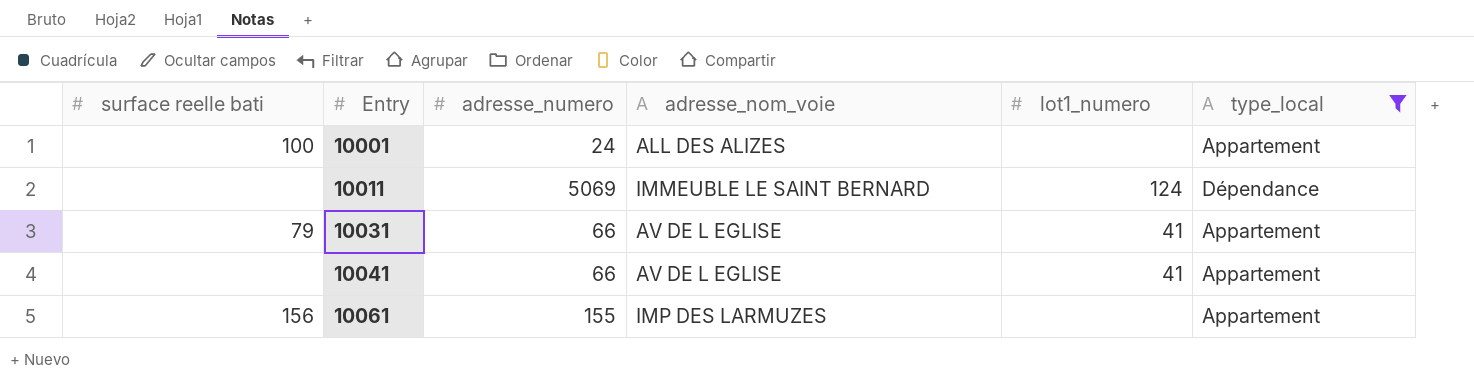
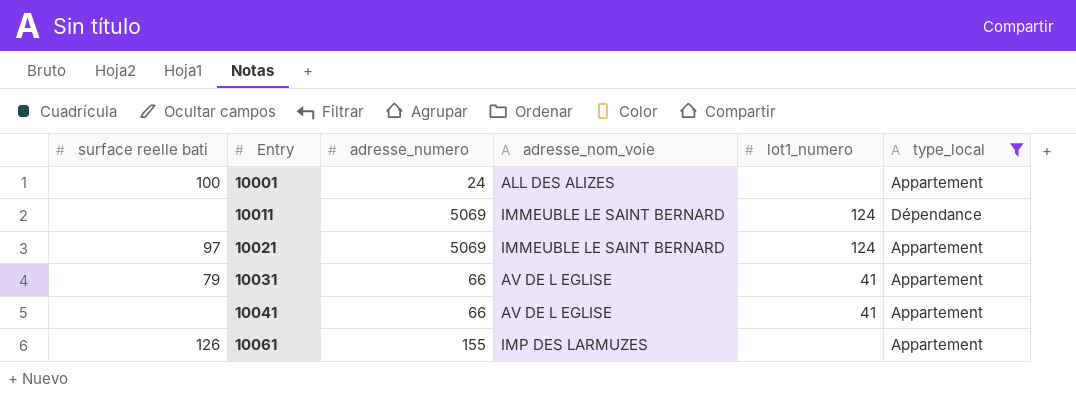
row 10021: none -> 97 | 5069 | IMMEUBLE LE SAINT BERNARD | 124 | Appartement
10061 | surface reelle bati: 156 -> 126

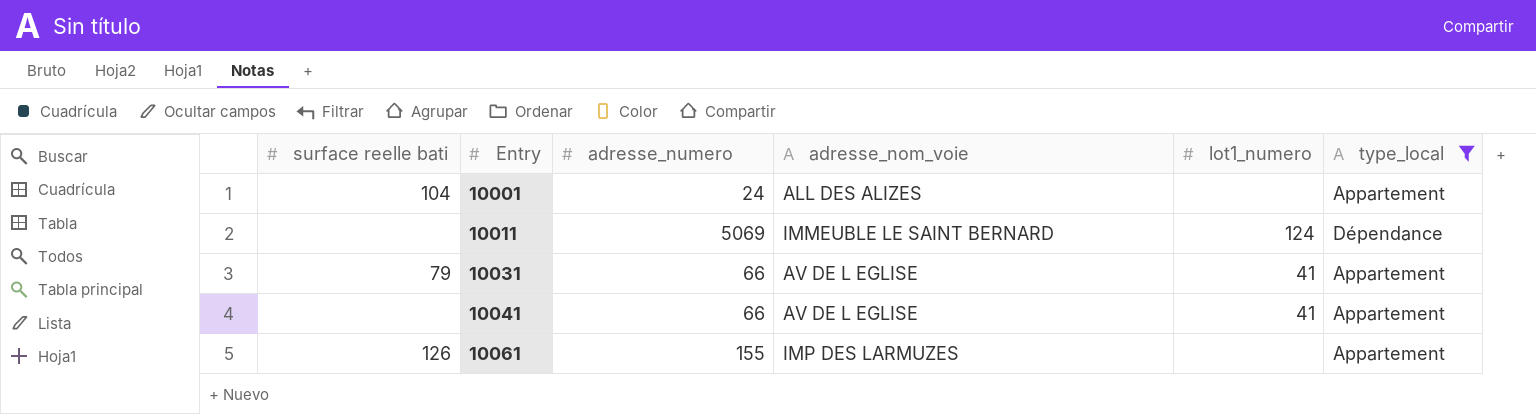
row 10021: 97 | 5069 | IMMEUBLE LE SAINT BERNARD | 124 | Appartement -> none
10001 | surface reelle bati: 100 -> 104

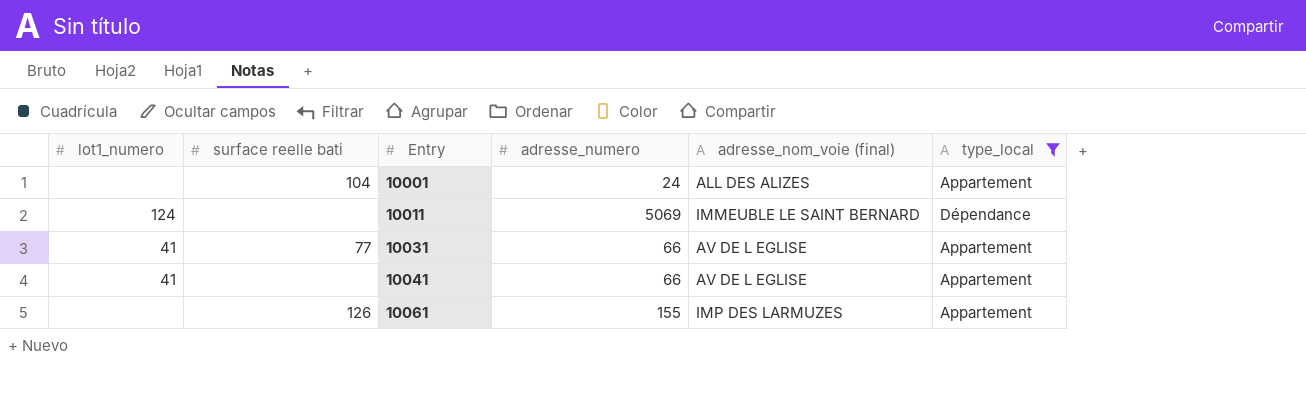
column lot1_numero | position: 5 -> 1
column name: adresse_nom_voie -> adresse_nom_voie (final)
10031 | surface reelle bati: 79 -> 77

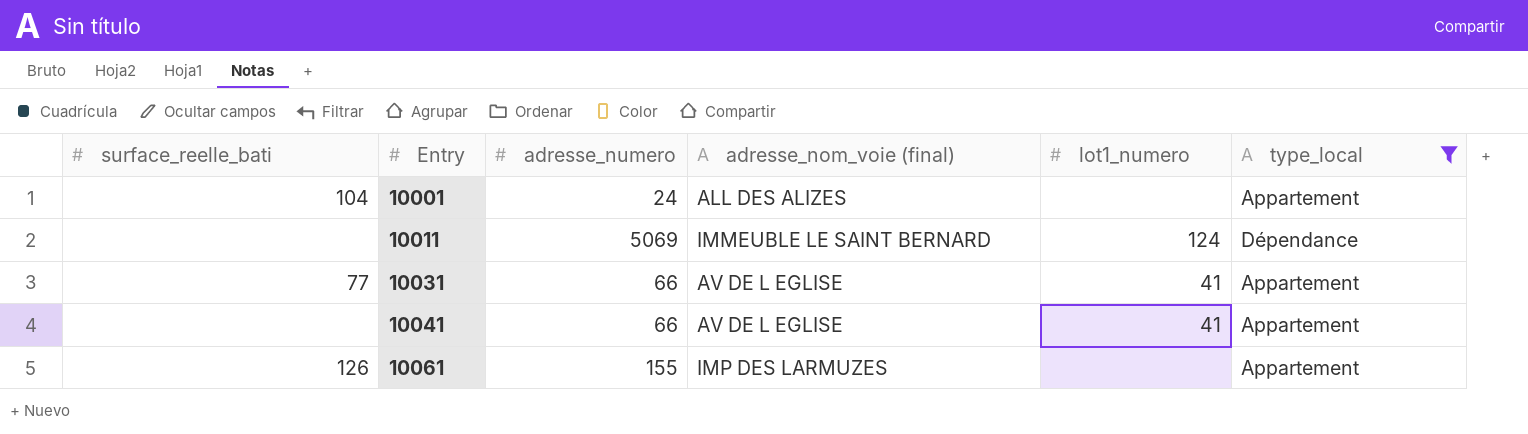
column name: surface reelle bati -> surface_reelle_bati
column lot1_numero | position: 1 -> 5

